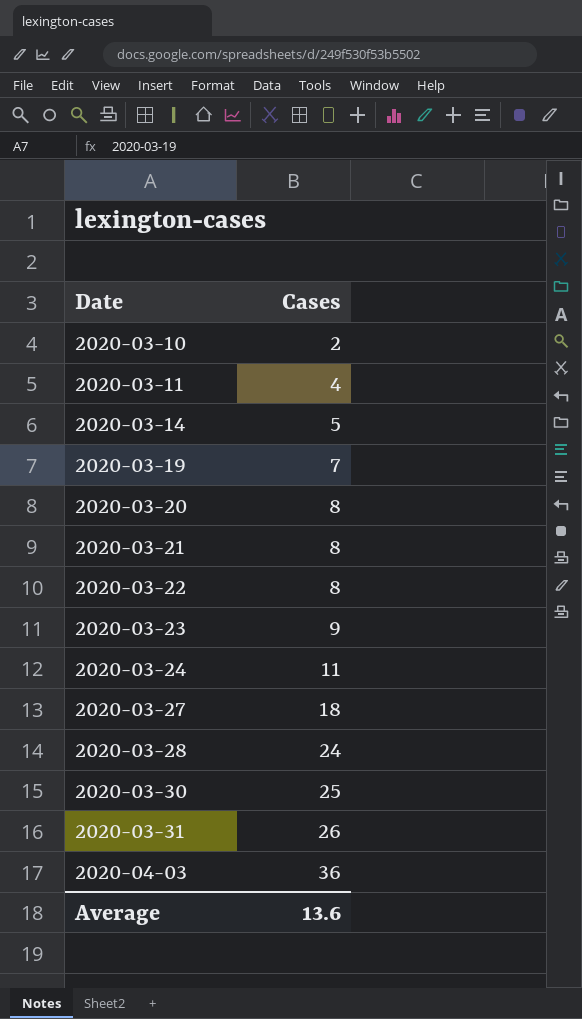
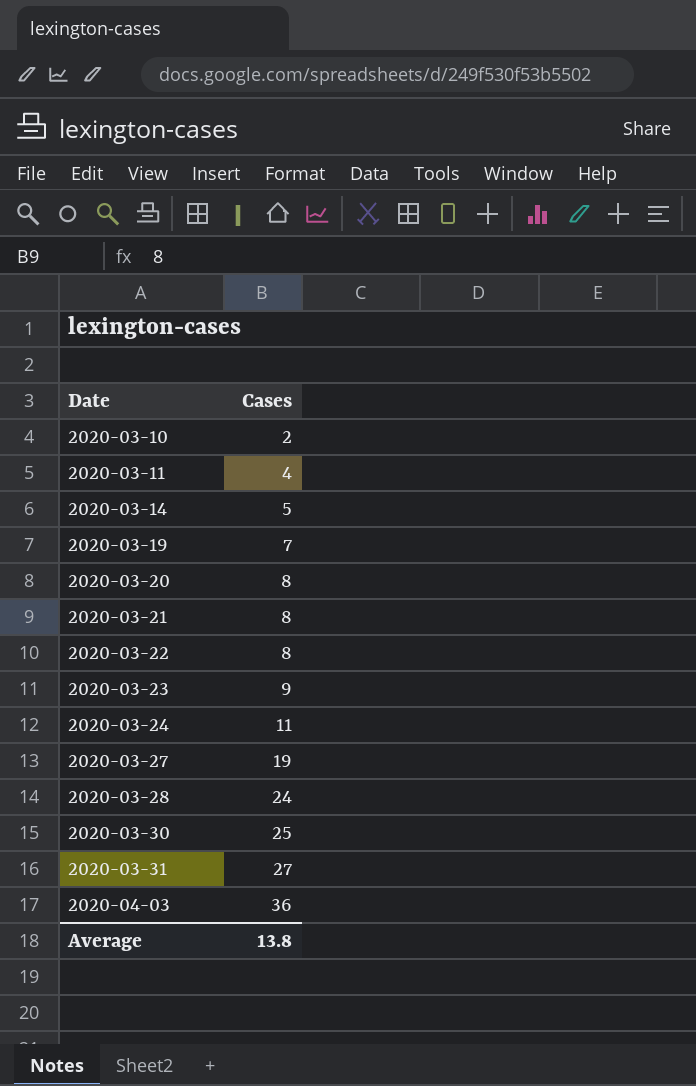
2020-03-27 | Cases: 18 -> 19
2020-03-31 | Cases: 26 -> 27
Average | Cases: 13.6 -> 13.8

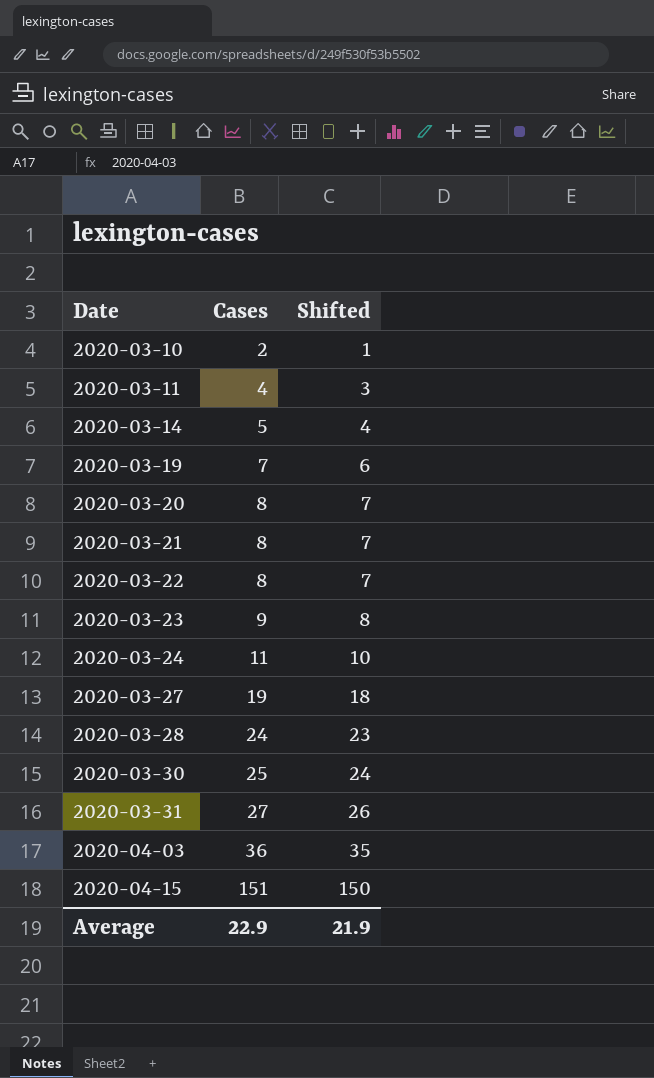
column Shifted | formula: none -> [Cases] - 1
row 2020-04-15: none -> 151 | 150
Average | Cases: 13.8 -> 22.9

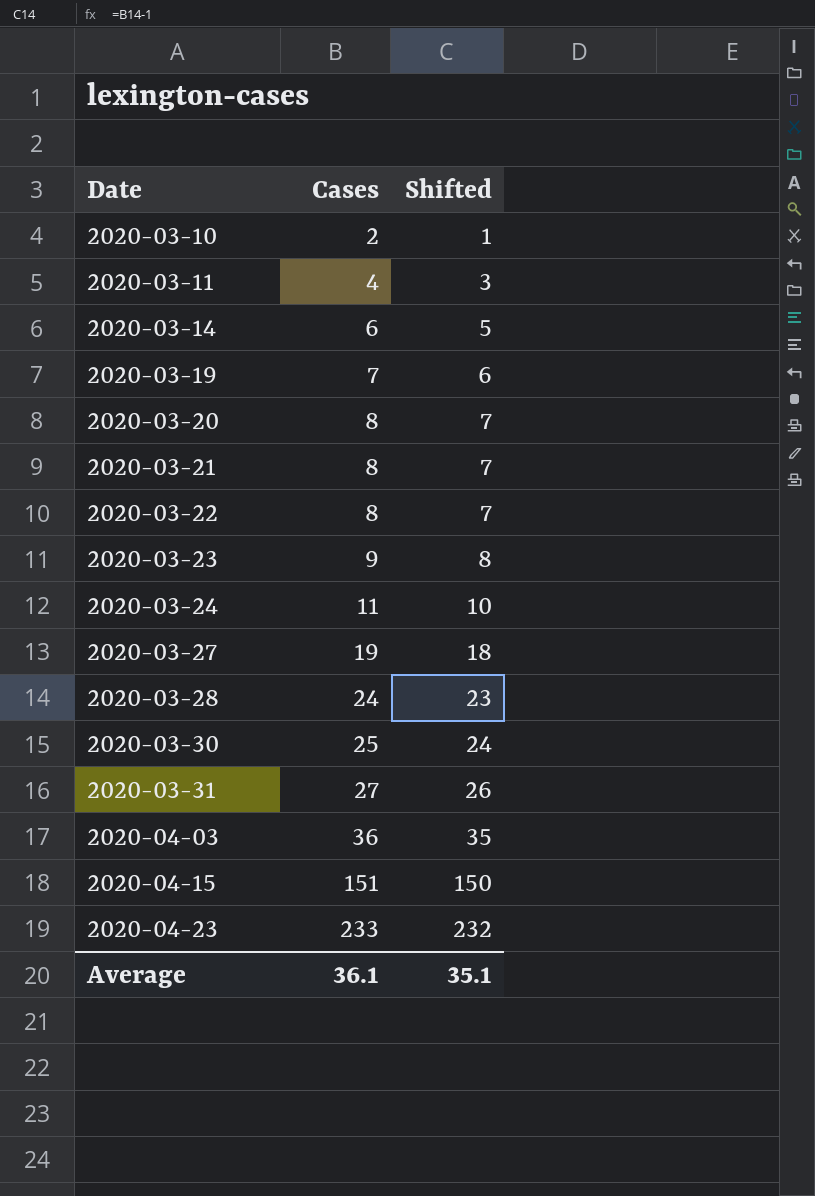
2020-03-14 | Cases: 5 -> 6
2020-03-14 | Shifted: 4 -> 5
row 2020-04-23: none -> 233 | 232
Average | Cases: 22.9 -> 36.1
Average | Shifted: 21.9 -> 35.1

